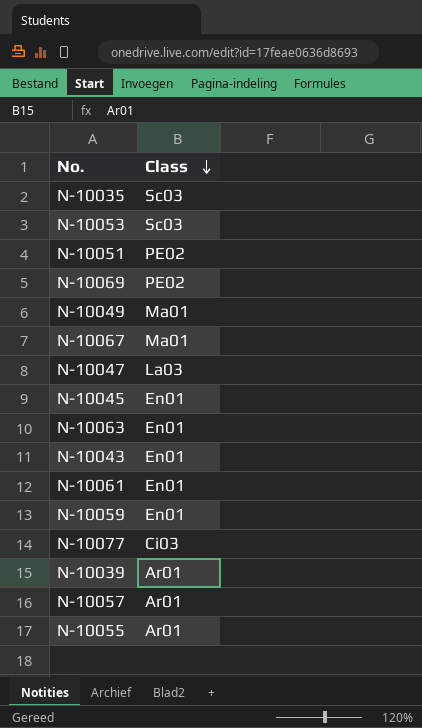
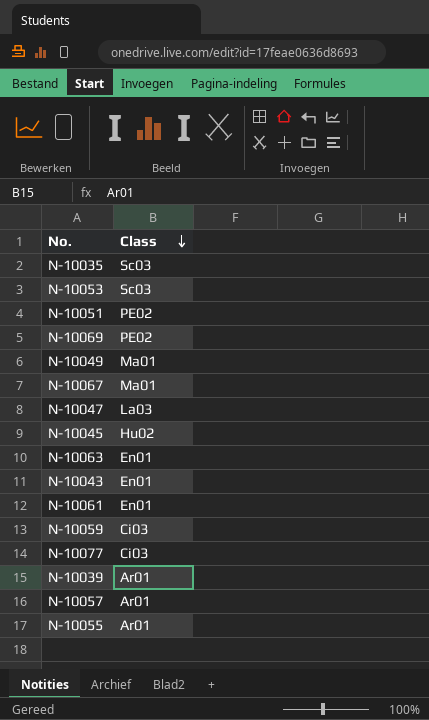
N-10045 | Class: En01 -> Hu02
N-10059 | Class: En01 -> Ci03

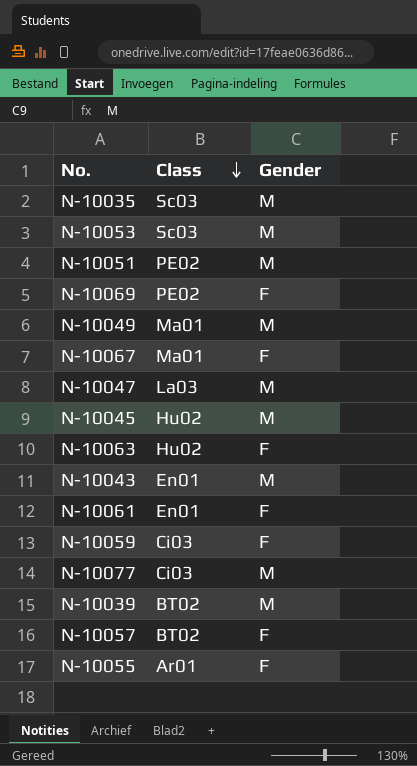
column Gender | position: none -> 3
N-10063 | Class: En01 -> Hu02
N-10039 | Class: Ar01 -> BT02
N-10057 | Class: Ar01 -> BT02

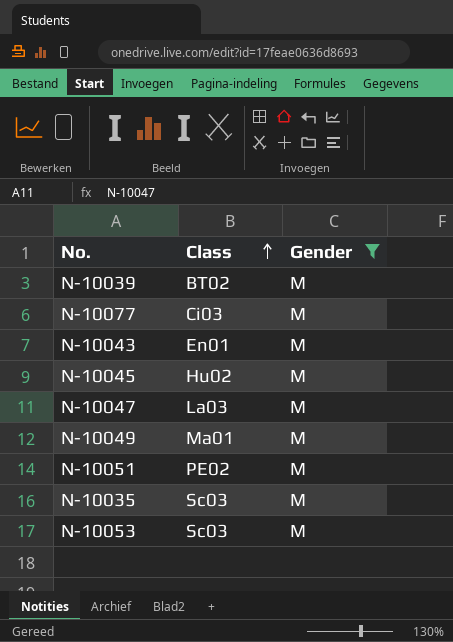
filter: none -> Gender = M
row order: Class descending -> Class ascending

